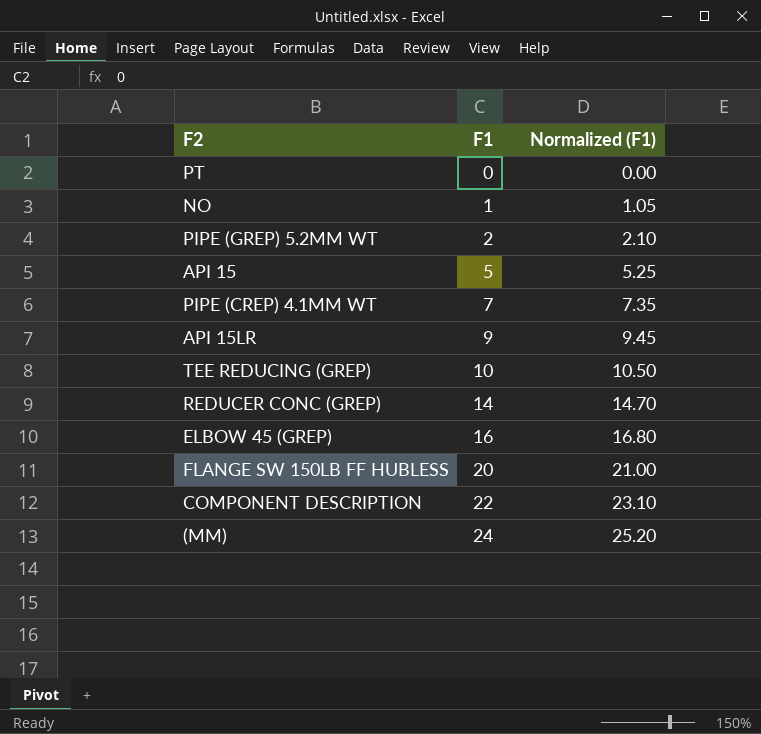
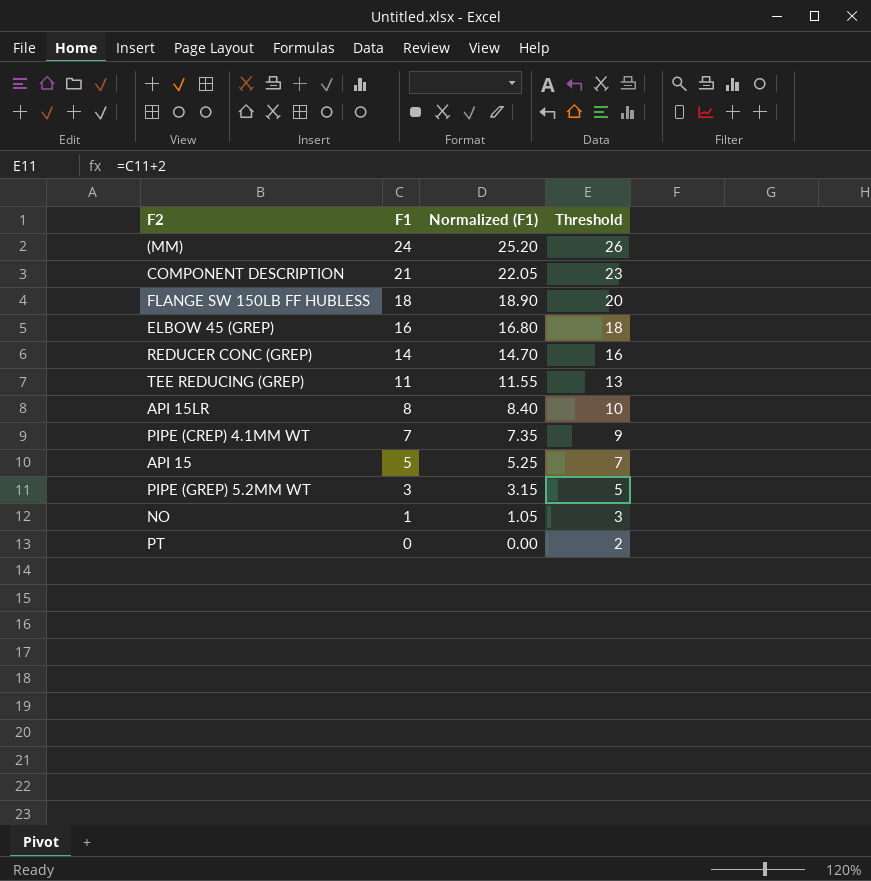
row order: F1 ascending -> F1 descending
column Threshold | formula: none -> [F1] + 2
COMPONENT DESCRIPTION | F1: 22 -> 21
COMPONENT DESCRIPTION | Normalized (F1): 23.10 -> 22.05
FLANGE SW 150LB FF HUBLESS | F1: 20 -> 18
FLANGE SW 150LB FF HUBLESS | Normalized (F1): 21.00 -> 18.90
TEE REDUCING (GREP) | F1: 10 -> 11
TEE REDUCING (GREP) | Normalized (F1): 10.50 -> 11.55
API 15LR | F1: 9 -> 8
API 15LR | Normalized (F1): 9.45 -> 8.40
PIPE (GREP) 5.2MM WT | F1: 2 -> 3
PIPE (GREP) 5.2MM WT | Normalized (F1): 2.10 -> 3.15

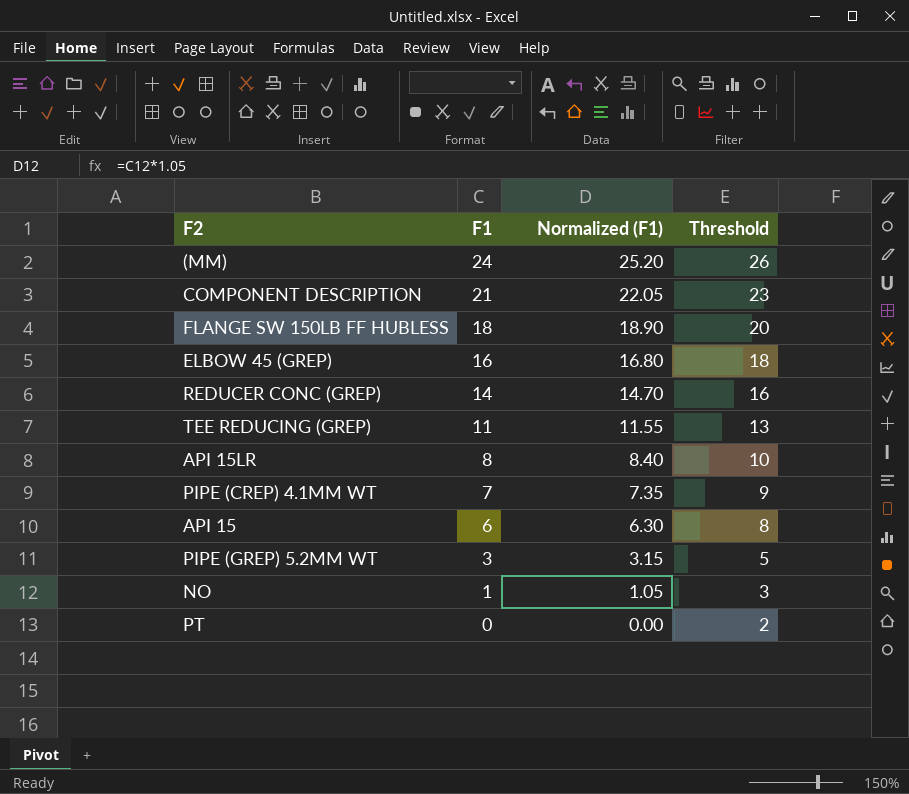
API 15 | F1: 5 -> 6
API 15 | Normalized (F1): 5.25 -> 6.30
API 15 | Threshold: 7 -> 8

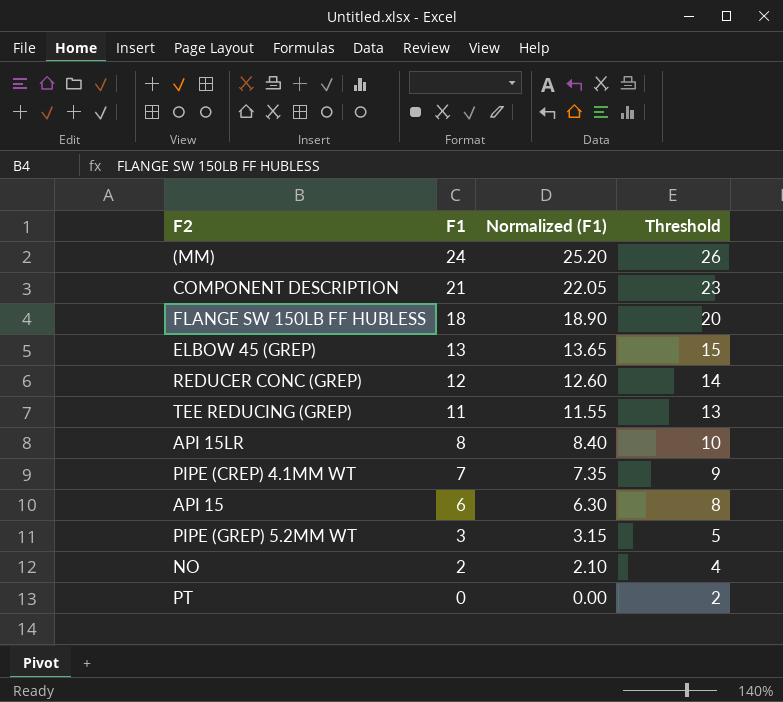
ELBOW 45 (GREP) | F1: 16 -> 13
ELBOW 45 (GREP) | Normalized (F1): 16.80 -> 13.65
ELBOW 45 (GREP) | Threshold: 18 -> 15
REDUCER CONC (GREP) | F1: 14 -> 12
REDUCER CONC (GREP) | Normalized (F1): 14.70 -> 12.60
REDUCER CONC (GREP) | Threshold: 16 -> 14
NO | F1: 1 -> 2
NO | Normalized (F1): 1.05 -> 2.10
NO | Threshold: 3 -> 4

